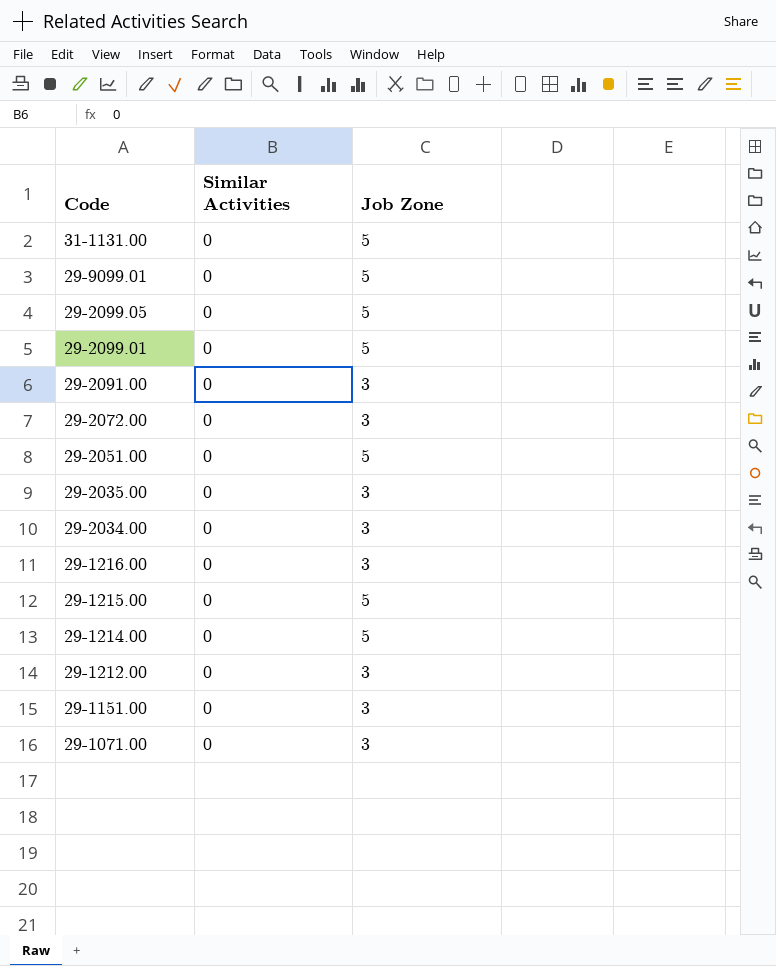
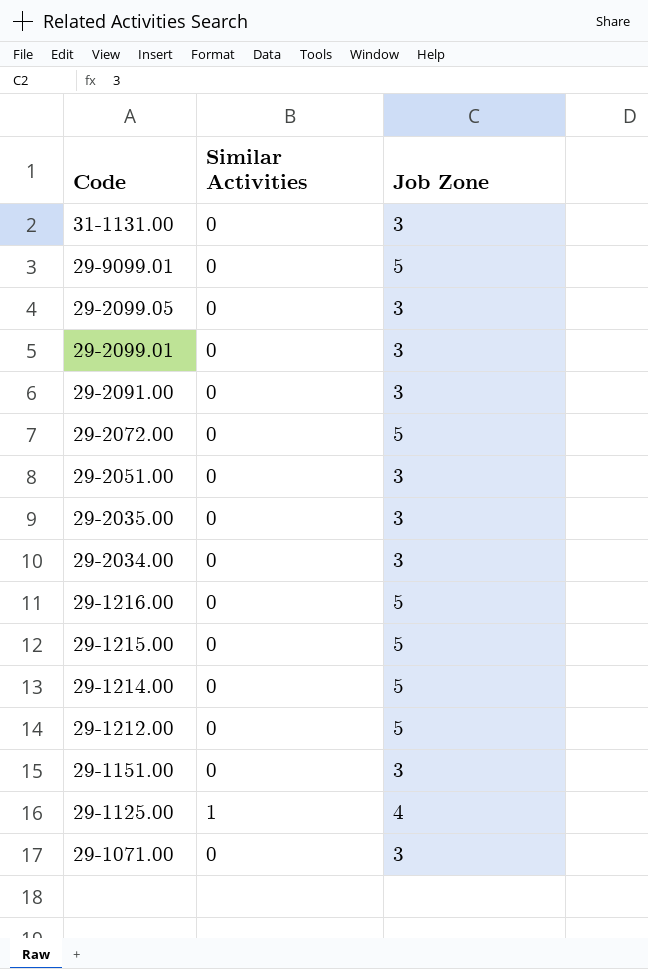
31-1131.00 | Job Zone: 5 -> 3
29-2099.05 | Job Zone: 5 -> 3
29-2099.01 | Job Zone: 5 -> 3
29-2072.00 | Job Zone: 3 -> 5
29-2051.00 | Job Zone: 5 -> 3
29-1216.00 | Job Zone: 3 -> 5
29-1212.00 | Job Zone: 3 -> 5
row 29-1125.00: none -> 1 | 4

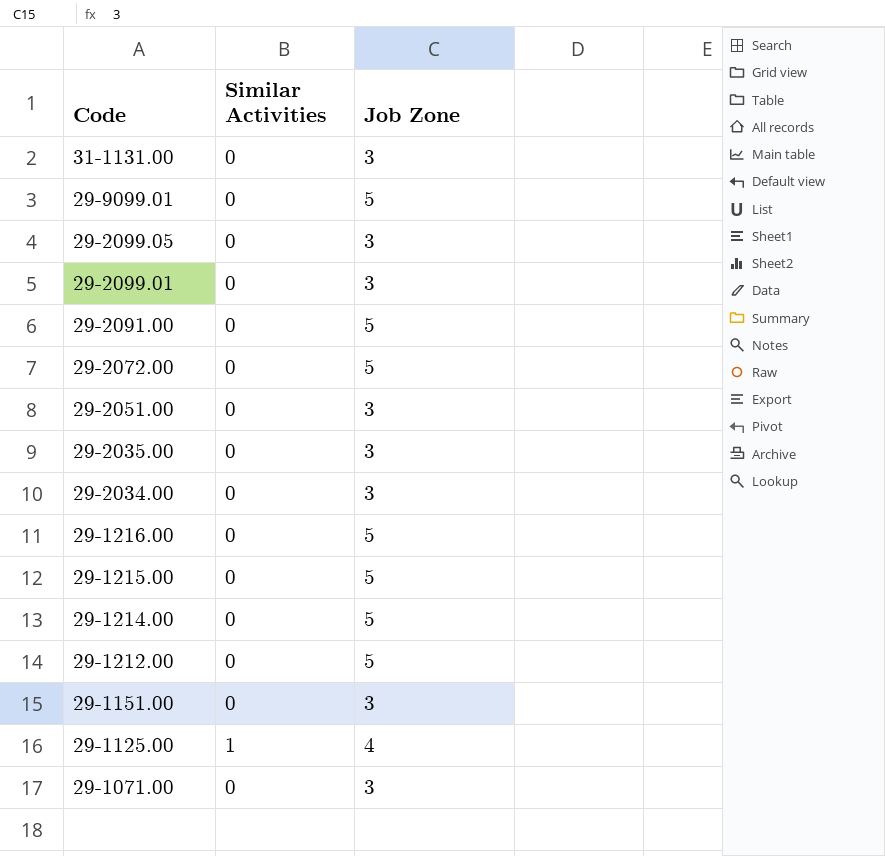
29-2091.00 | Job Zone: 3 -> 5

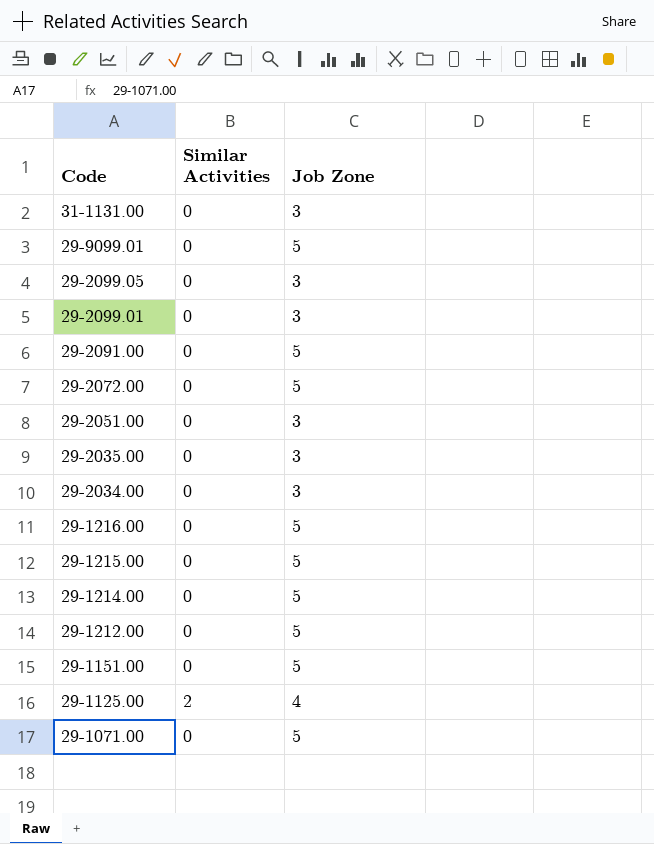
29-1151.00 | Job Zone: 3 -> 5
29-1125.00 | Similar Activities: 1 -> 2
29-1071.00 | Job Zone: 3 -> 5

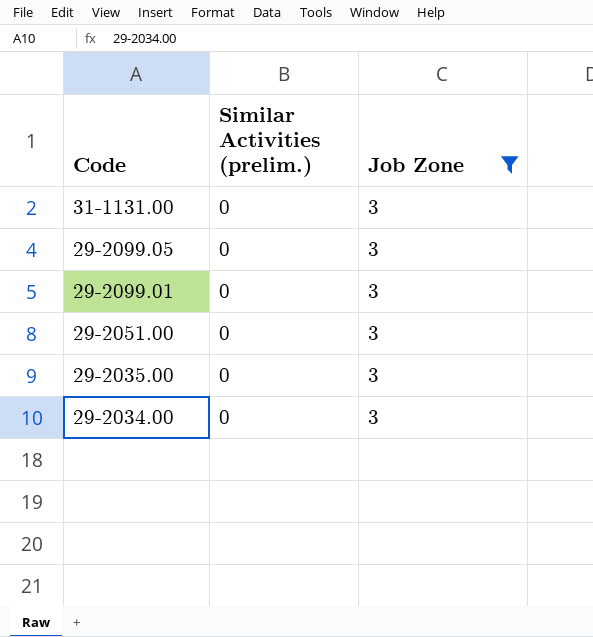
filter: none -> Job Zone = 3
column name: Similar Activities -> Similar Activities (prelim.)

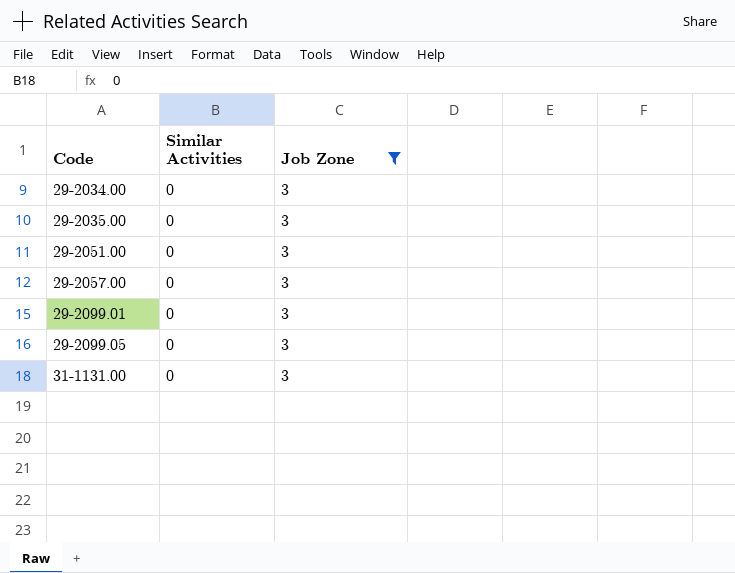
row order: Code descending -> Code ascending
column name: Similar Activities (prelim.) -> Similar Activities
row 29-2057.00: none -> 0 | 3

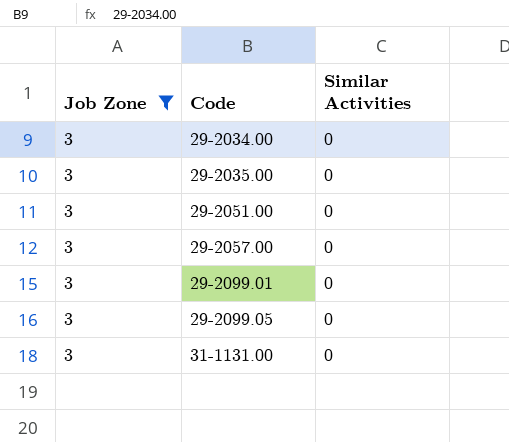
column Job Zone | position: 3 -> 1

